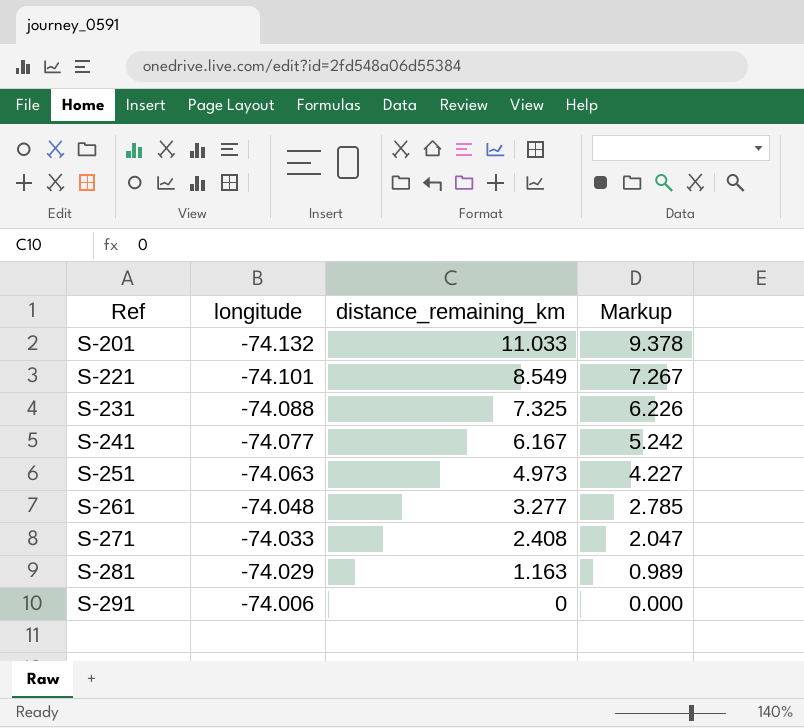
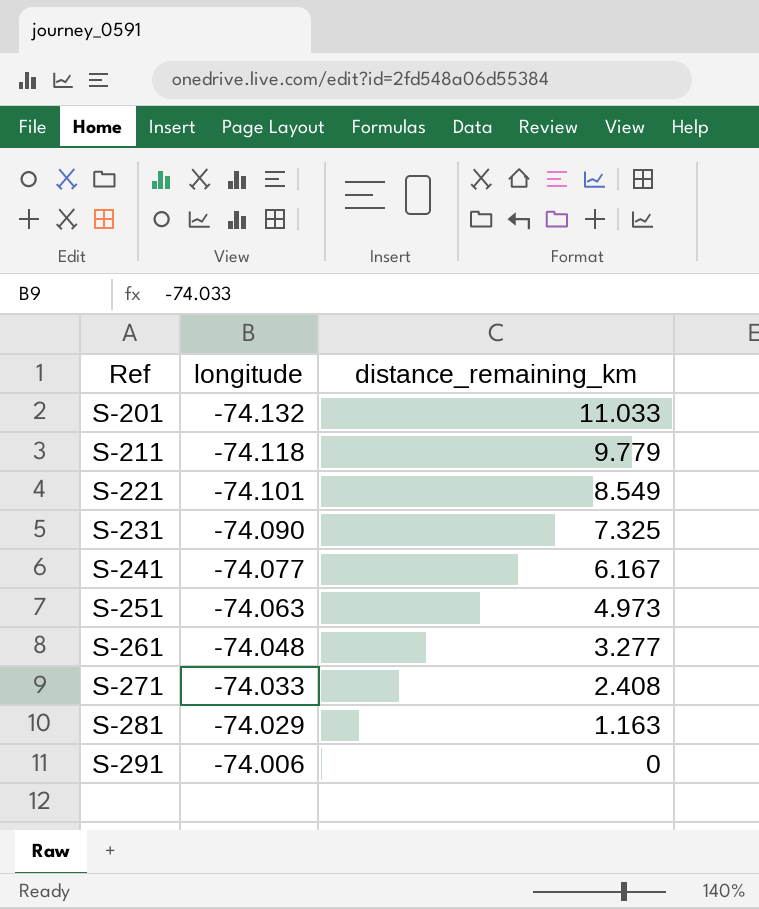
column Markup | formula: [distance_remaining_km] * 0.85 -> none
row S-211: none -> -74.118 | 9.779
S-231 | longitude: -74.088 -> -74.090

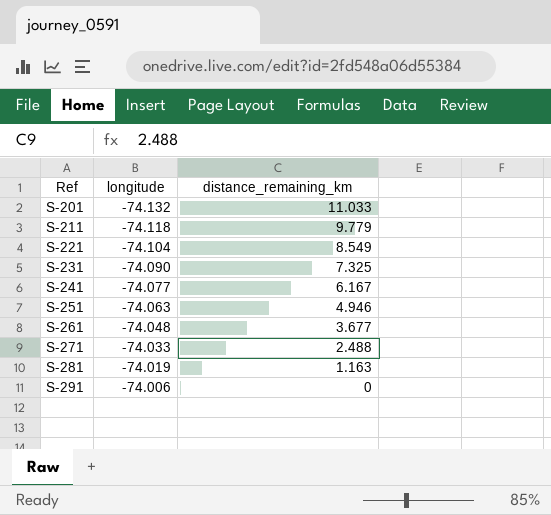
S-221 | longitude: -74.101 -> -74.104
S-251 | distance_remaining_km: 4.973 -> 4.946
S-261 | distance_remaining_km: 3.277 -> 3.677
S-271 | distance_remaining_km: 2.408 -> 2.488
S-281 | longitude: -74.029 -> -74.019

